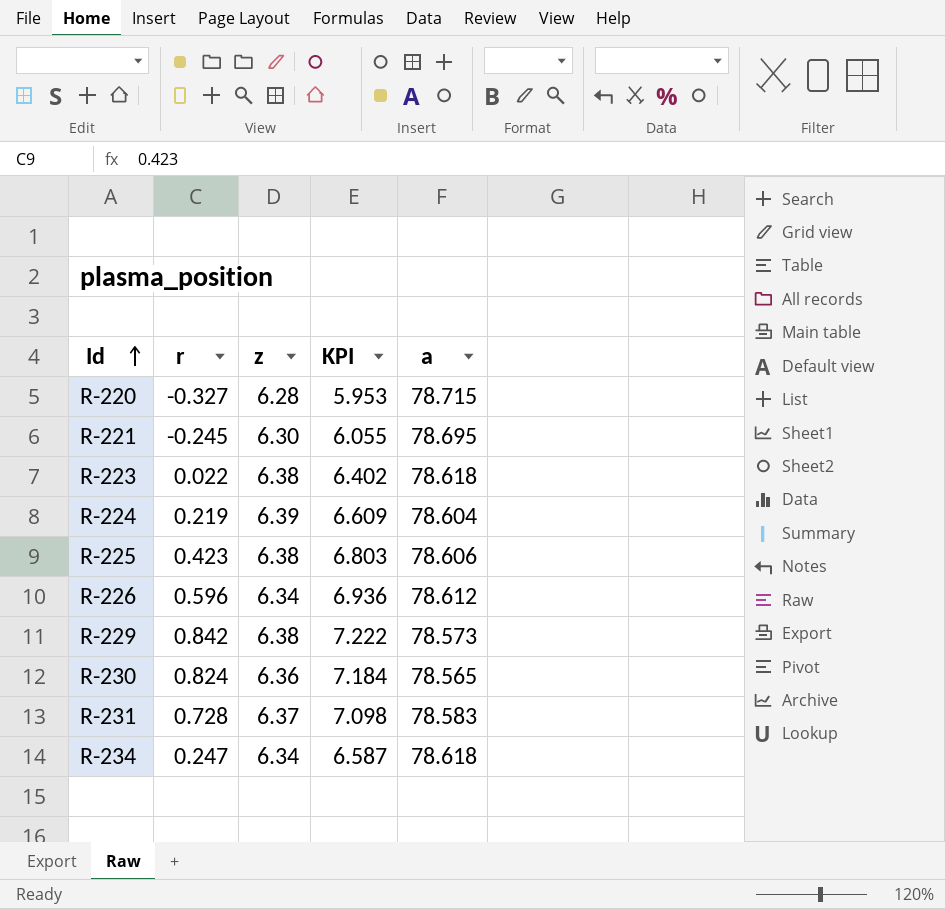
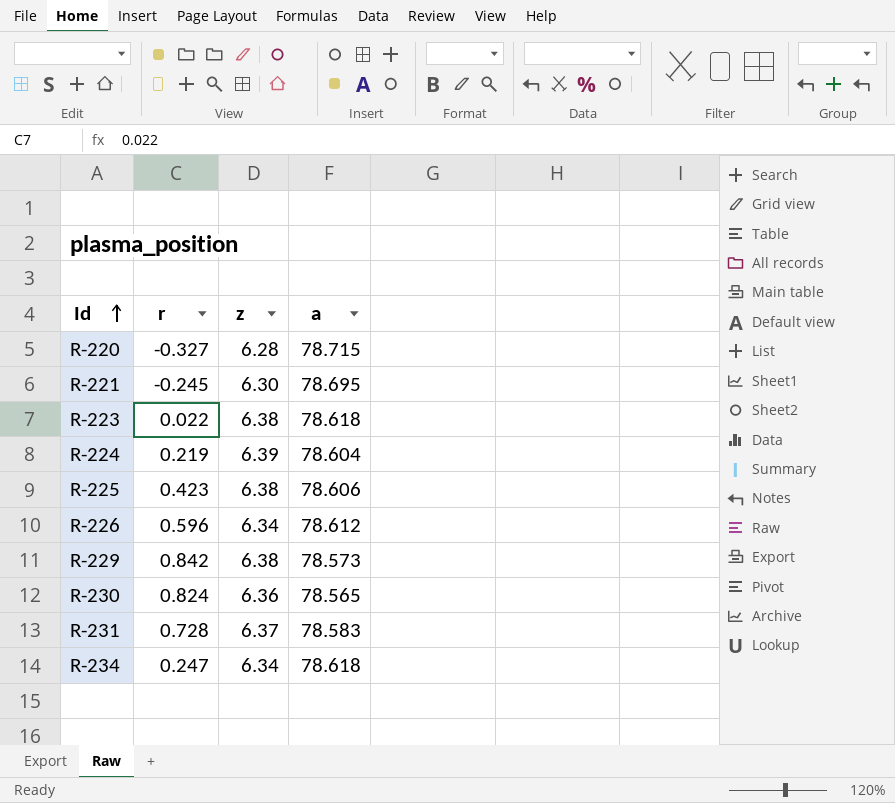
column KPI | formula: [r] + [z] -> none

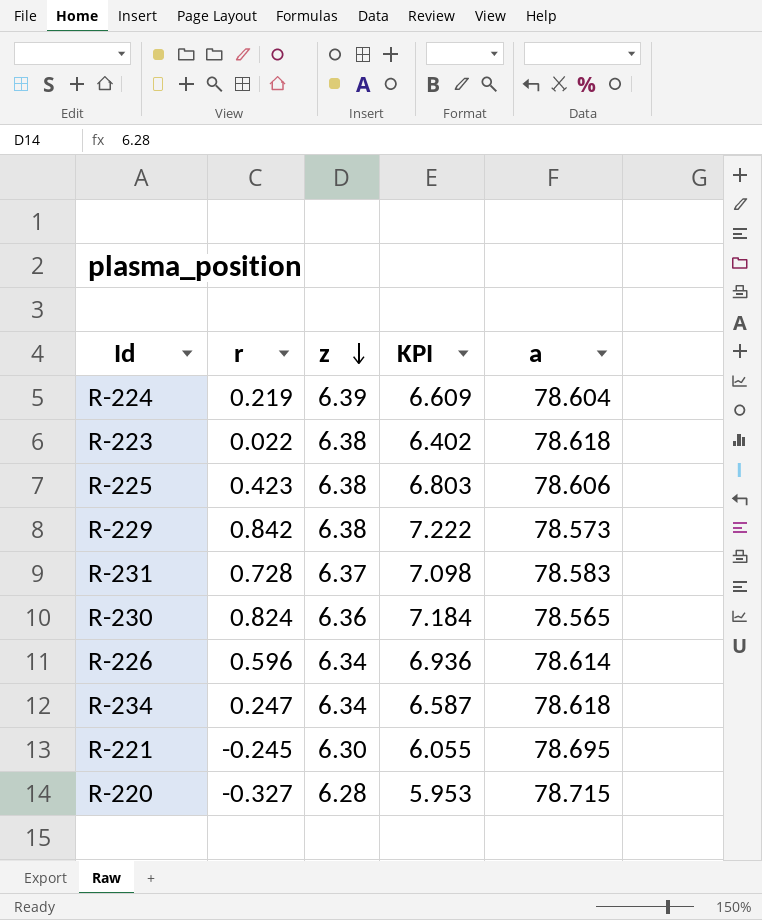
row order: Id ascending -> z descending
column KPI | formula: none -> [r] + [z]
R-226 | a: 78.612 -> 78.614

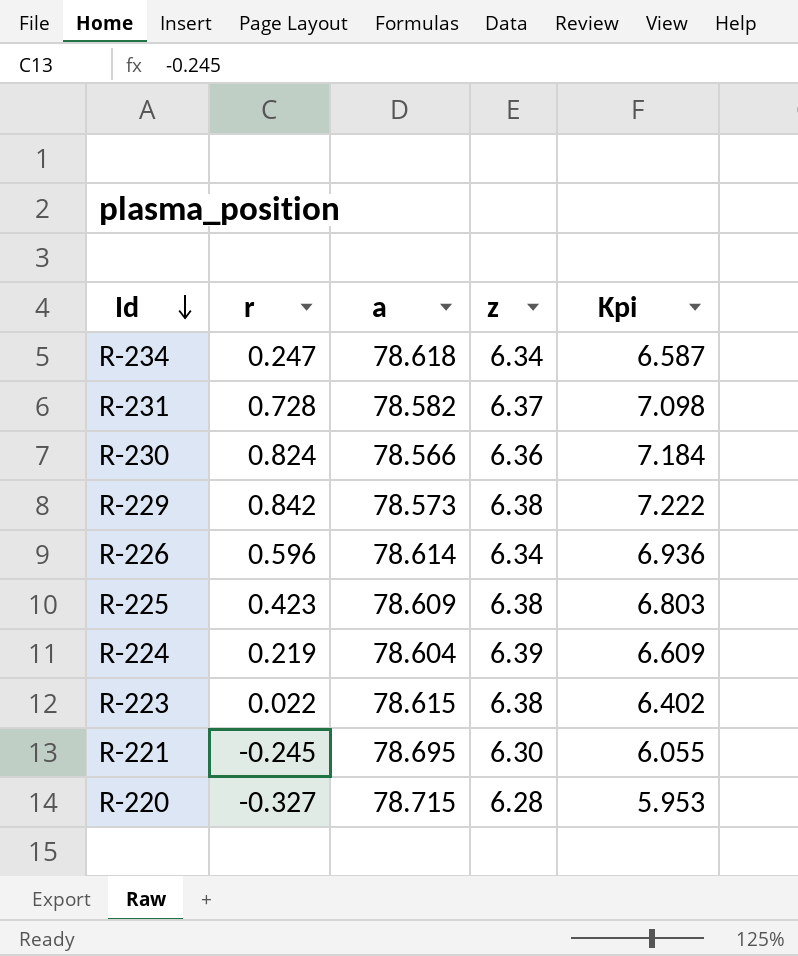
row order: z descending -> Id descending
column a | position: 5 -> 3
column name: KPI -> Kpi
R-231 | a: 78.583 -> 78.582
R-230 | a: 78.565 -> 78.566
R-225 | a: 78.606 -> 78.609
R-223 | a: 78.618 -> 78.615

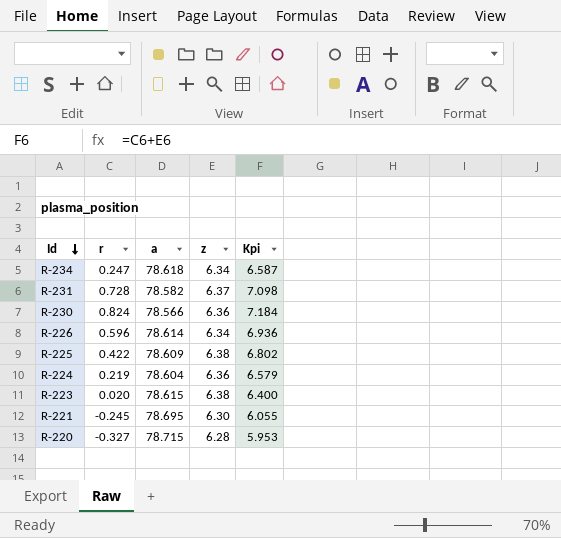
row R-229: 0.842 | 78.573 | 6.38 | 7.222 -> none
R-225 | r: 0.423 -> 0.422
R-225 | Kpi: 6.803 -> 6.802
R-224 | z: 6.39 -> 6.36
R-224 | Kpi: 6.609 -> 6.579
R-223 | r: 0.022 -> 0.020
R-223 | Kpi: 6.402 -> 6.400

